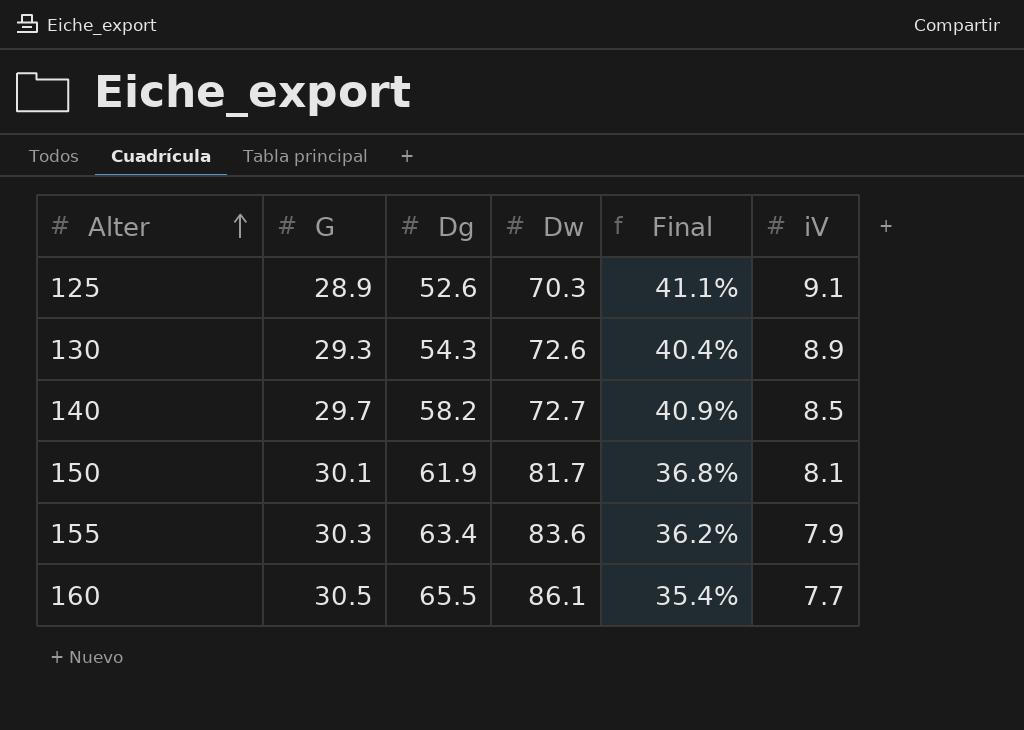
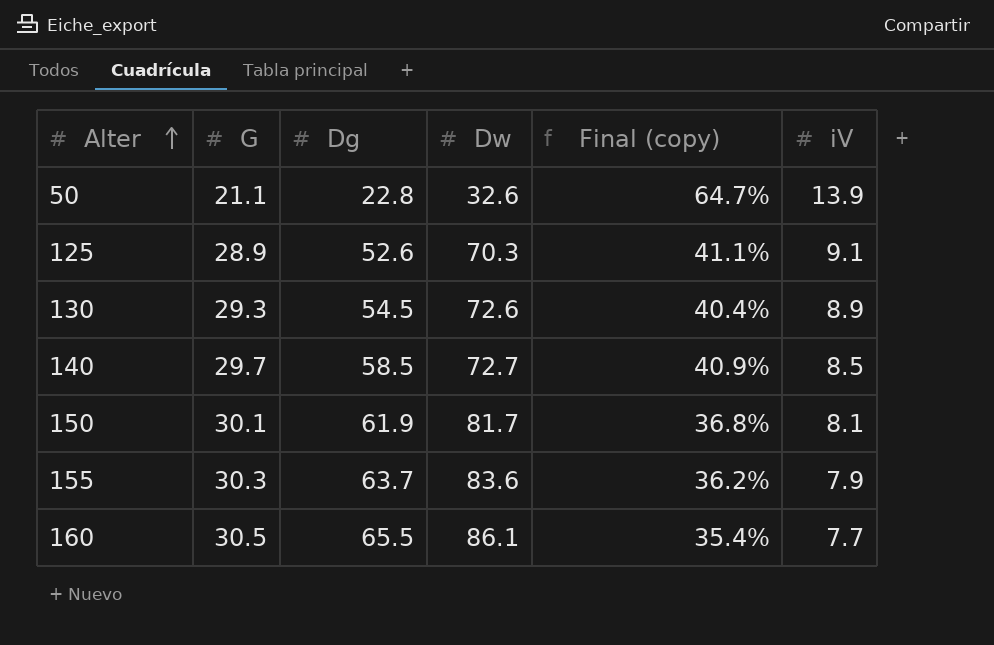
column name: Final -> Final (copy)
row 50: none -> 21.1 | 22.8 | 32.6 | 64.7% | 13.9
130 | Dg: 54.3 -> 54.5
140 | Dg: 58.2 -> 58.5
155 | Dg: 63.4 -> 63.7

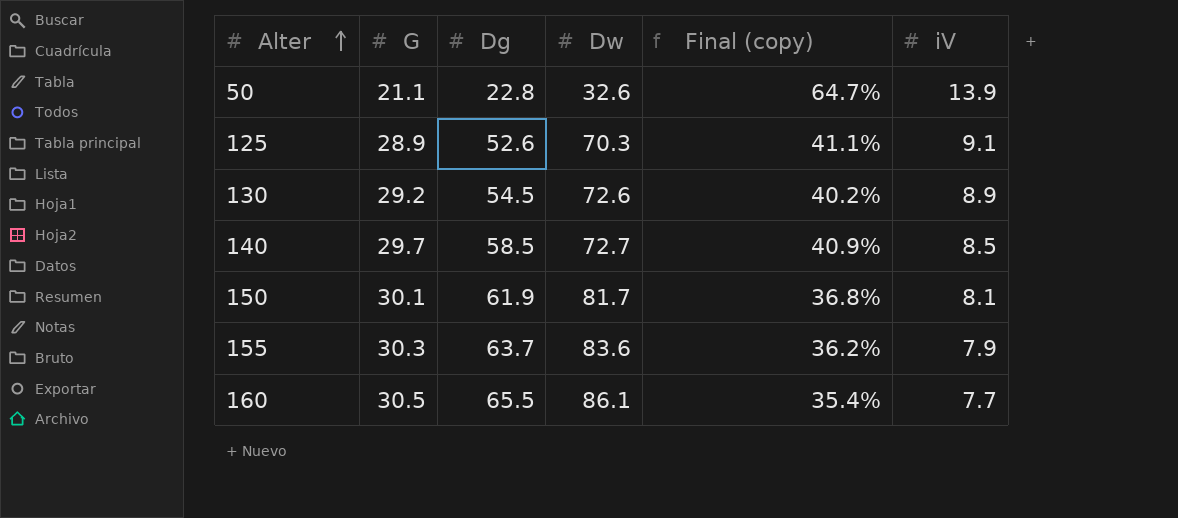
130 | G: 29.3 -> 29.2
130 | Final (copy): 40.4% -> 40.2%

